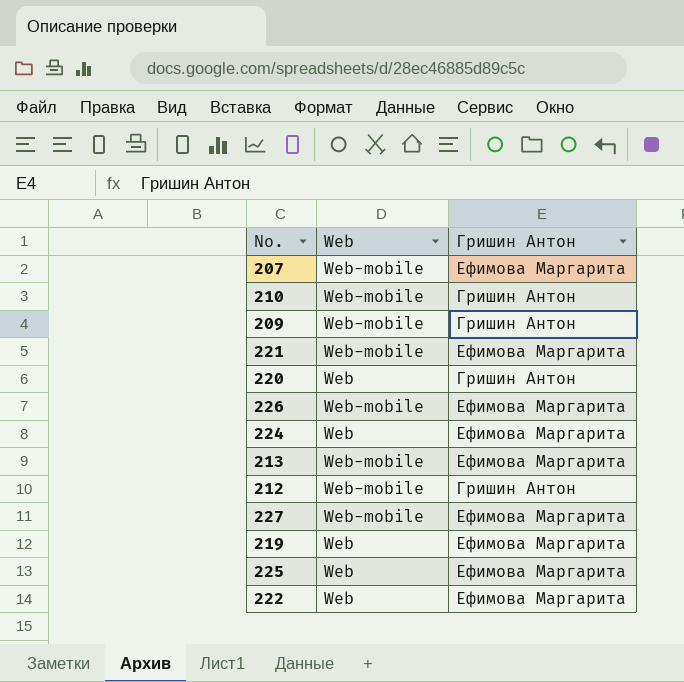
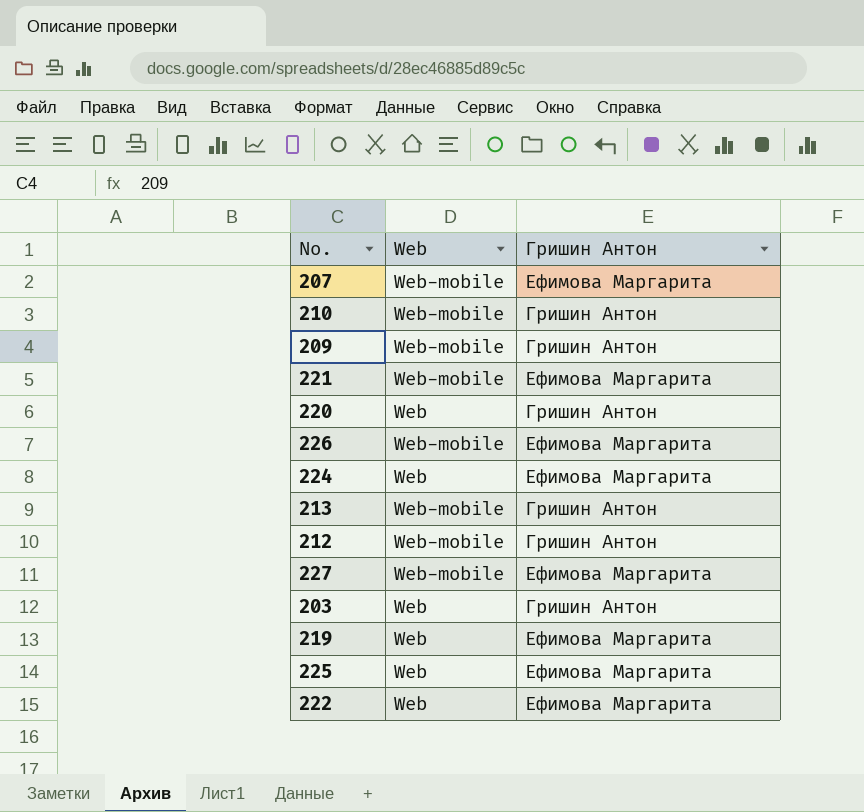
213 | Гришин Антон: Ефимова Маргарита -> Гришин Антон
row 203: none -> Web | Гришин Антон

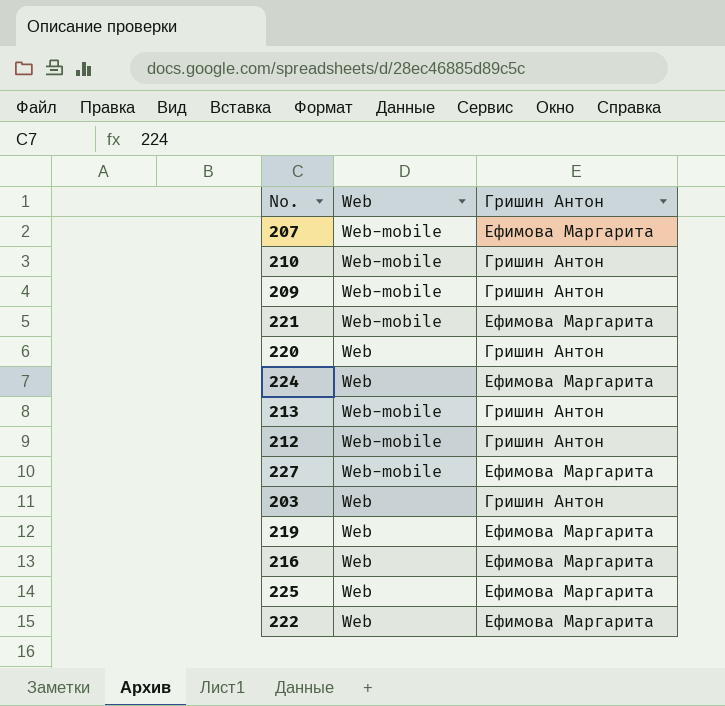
row 226: Web-mobile | Ефимова Маргарита -> none
row 216: none -> Web | Ефимова Маргарита

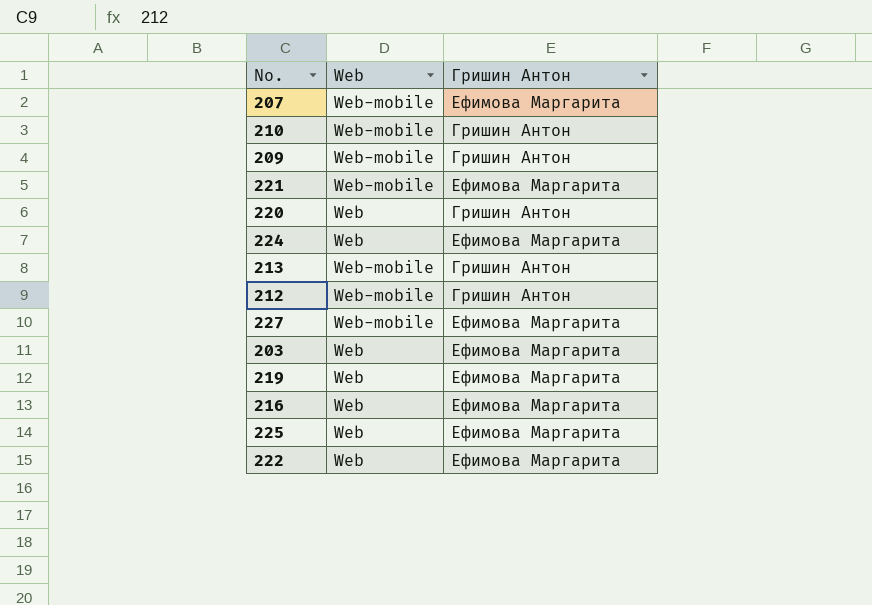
203 | Гришин Антон: Гришин Антон -> Ефимова Маргарита

